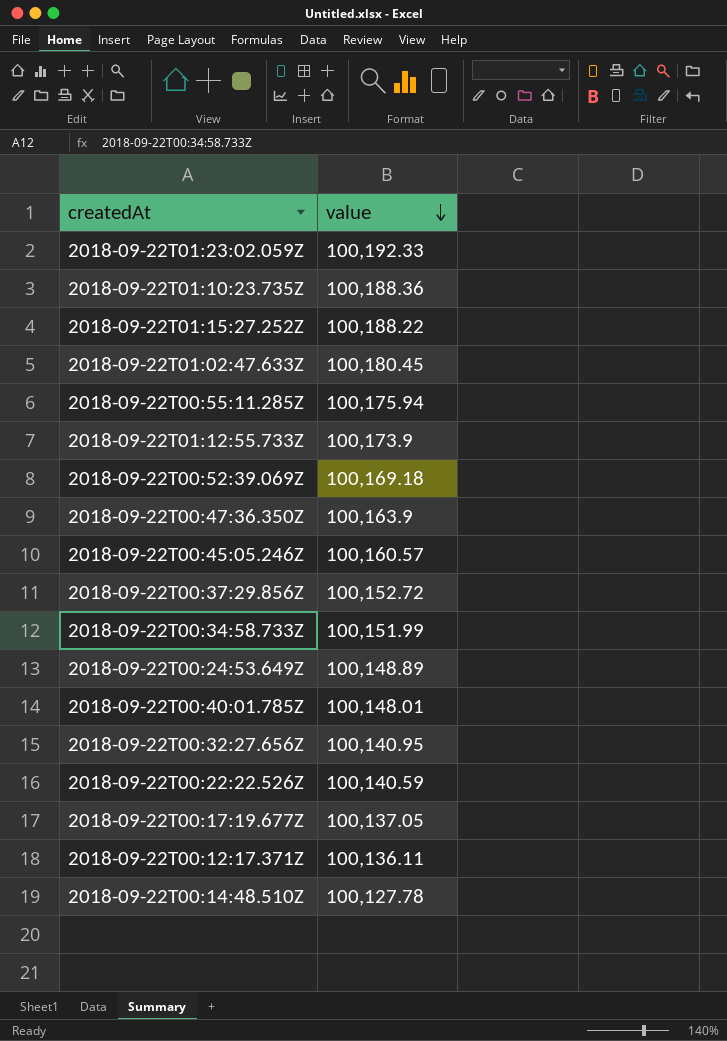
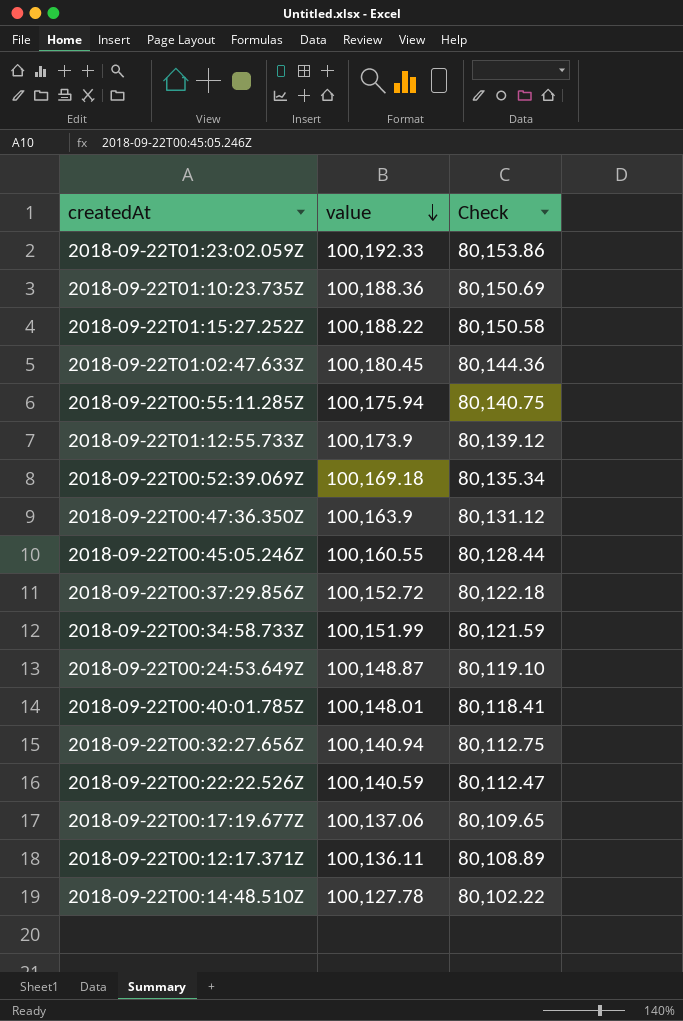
column Check | formula: none -> [value] * 0.8
2018-09-22T00:45:05.246Z | value: 100,160.57 -> 100,160.55
2018-09-22T00:24:53.649Z | value: 100,148.89 -> 100,148.87
2018-09-22T00:32:27.656Z | value: 100,140.95 -> 100,140.94
2018-09-22T00:17:19.677Z | value: 100,137.05 -> 100,137.06

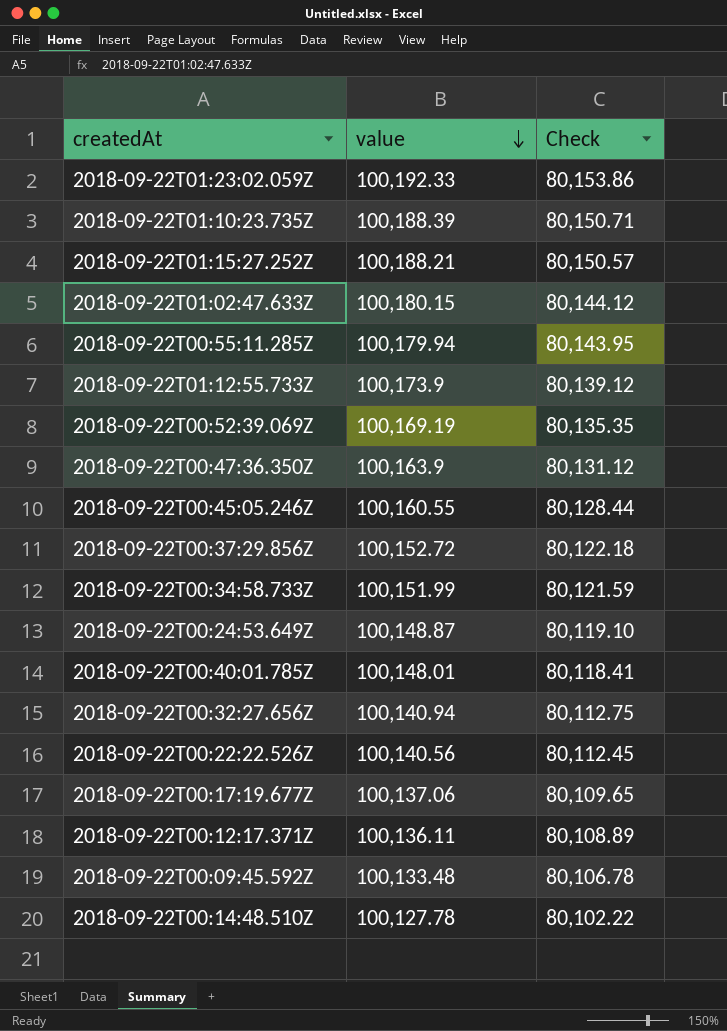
2018-09-22T01:10:23.735Z | value: 100,188.36 -> 100,188.39
2018-09-22T01:10:23.735Z | Check: 80,150.69 -> 80,150.71
2018-09-22T01:15:27.252Z | value: 100,188.22 -> 100,188.21
2018-09-22T01:15:27.252Z | Check: 80,150.58 -> 80,150.57
2018-09-22T01:02:47.633Z | value: 100,180.45 -> 100,180.15
2018-09-22T01:02:47.633Z | Check: 80,144.36 -> 80,144.12
2018-09-22T00:55:11.285Z | value: 100,175.94 -> 100,179.94
2018-09-22T00:55:11.285Z | Check: 80,140.75 -> 80,143.95
2018-09-22T00:52:39.069Z | value: 100,169.18 -> 100,169.19
2018-09-22T00:52:39.069Z | Check: 80,135.34 -> 80,135.35
2018-09-22T00:22:22.526Z | value: 100,140.59 -> 100,140.56
2018-09-22T00:22:22.526Z | Check: 80,112.47 -> 80,112.45
row 2018-09-22T00:09:45.592Z: none -> 100,133.48 | 80,106.78

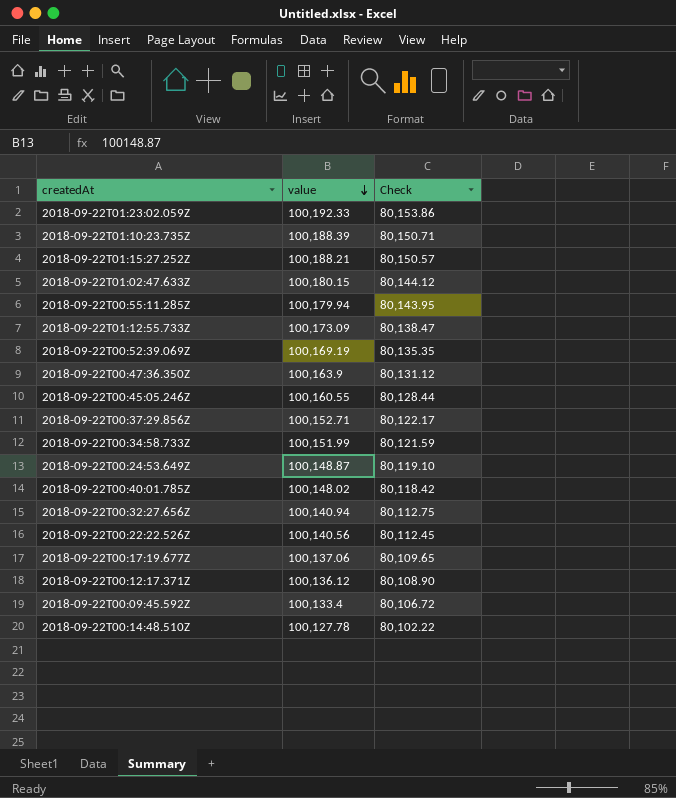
2018-09-22T01:12:55.733Z | value: 100,173.9 -> 100,173.09
2018-09-22T01:12:55.733Z | Check: 80,139.12 -> 80,138.47
2018-09-22T00:37:29.856Z | value: 100,152.72 -> 100,152.71
2018-09-22T00:37:29.856Z | Check: 80,122.18 -> 80,122.17
2018-09-22T00:40:01.785Z | value: 100,148.01 -> 100,148.02
2018-09-22T00:40:01.785Z | Check: 80,118.41 -> 80,118.42
2018-09-22T00:12:17.371Z | value: 100,136.11 -> 100,136.12
2018-09-22T00:12:17.371Z | Check: 80,108.89 -> 80,108.90
2018-09-22T00:09:45.592Z | value: 100,133.48 -> 100,133.4
2018-09-22T00:09:45.592Z | Check: 80,106.78 -> 80,106.72

